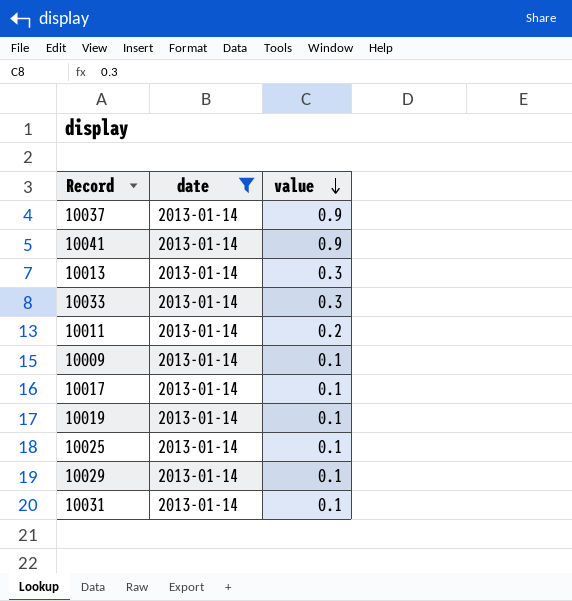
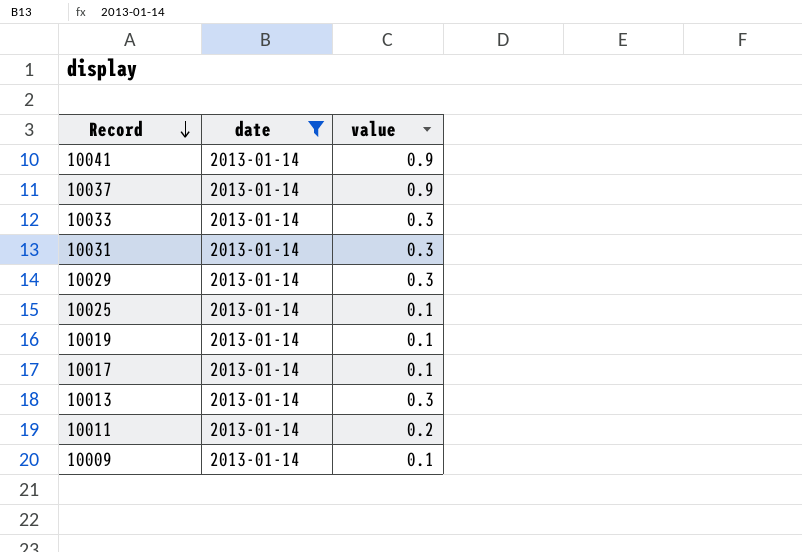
row order: value descending -> Record descending
10031 | value: 0.1 -> 0.3
10029 | value: 0.1 -> 0.3

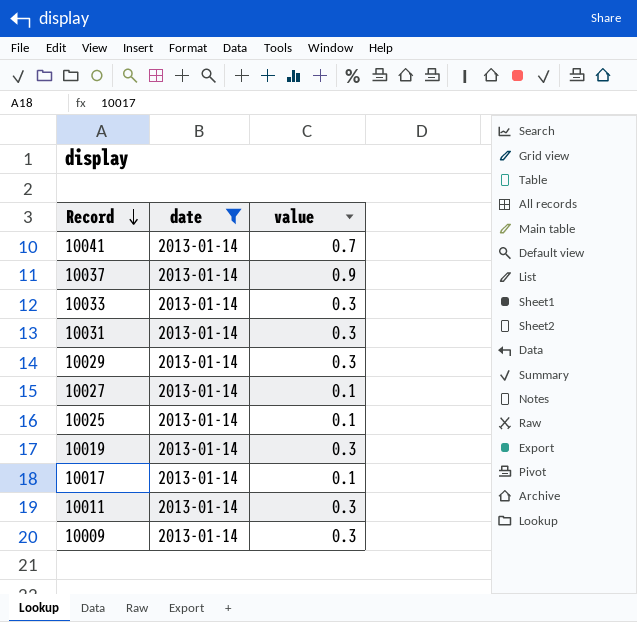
row 10013: 2013-01-14 | 0.3 -> none
10041 | value: 0.9 -> 0.7
row 10027: none -> 2013-01-14 | 0.1
10019 | value: 0.1 -> 0.3
10011 | value: 0.2 -> 0.3
10009 | value: 0.1 -> 0.3

